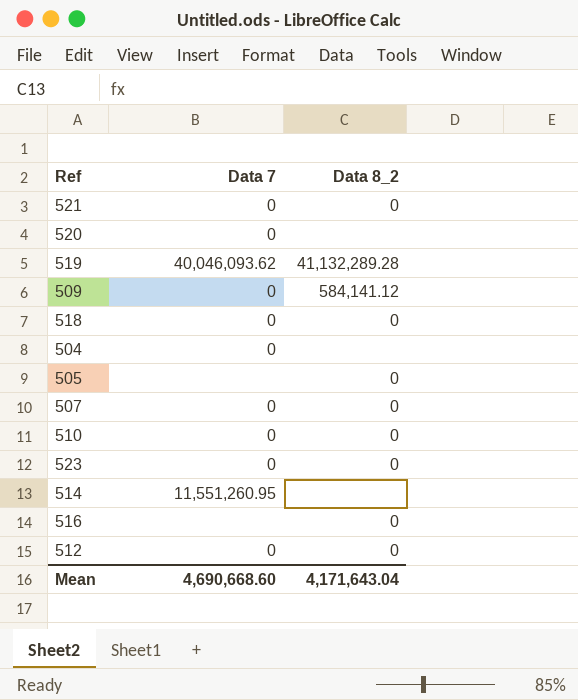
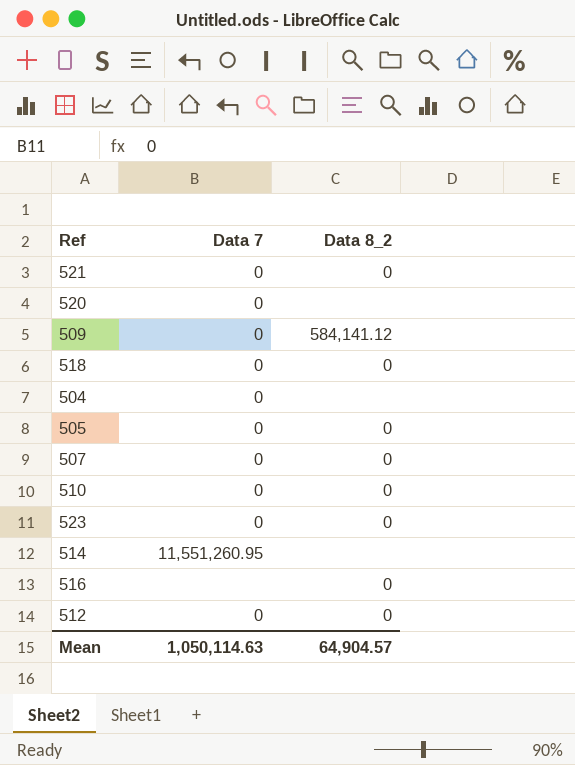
row 519: 40,046,093.62 | 41,132,289.28 -> none
505 | Data 7: none -> 0
Mean | Data 7: 4,690,668.60 -> 1,050,114.63
Mean | Data 8_2: 4,171,643.04 -> 64,904.57

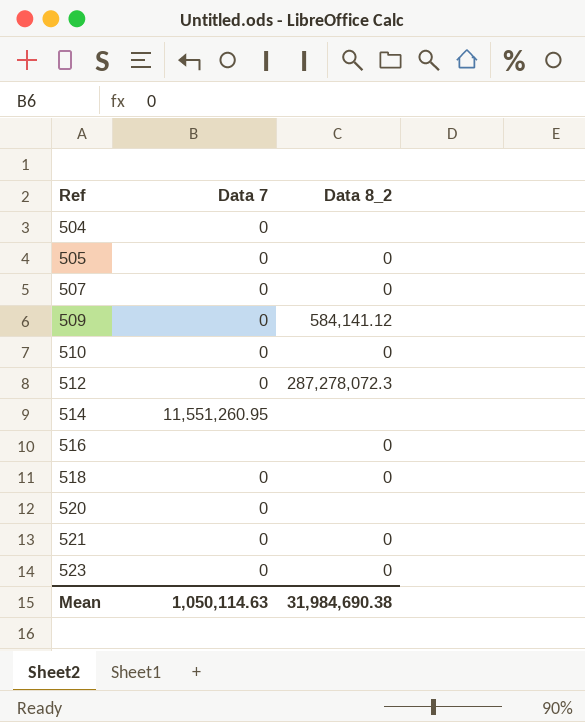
row order: none -> Ref ascending
512 | Data 8_2: 0 -> 287,278,072.3
Mean | Data 8_2: 64,904.57 -> 31,984,690.38

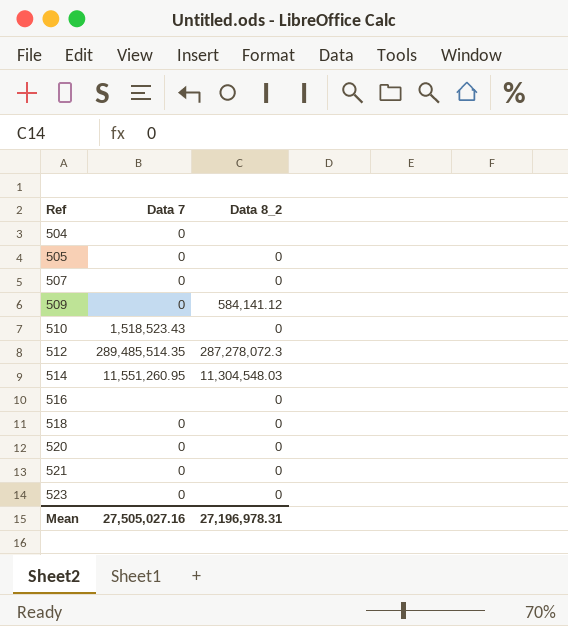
510 | Data 7: 0 -> 1,518,523.43
512 | Data 7: 0 -> 289,485,514.35
514 | Data 8_2: none -> 11,304,548.03
520 | Data 8_2: none -> 0
Mean | Data 7: 1,050,114.63 -> 27,505,027.16
Mean | Data 8_2: 31,984,690.38 -> 27,196,978.31

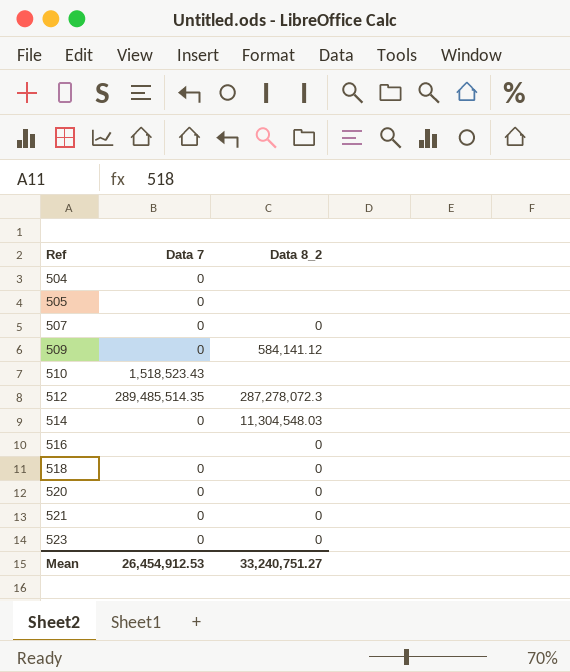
505 | Data 8_2: 0 -> none
510 | Data 8_2: 0 -> none
514 | Data 7: 11,551,260.95 -> 0
Mean | Data 7: 27,505,027.16 -> 26,454,912.53
Mean | Data 8_2: 27,196,978.31 -> 33,240,751.27

